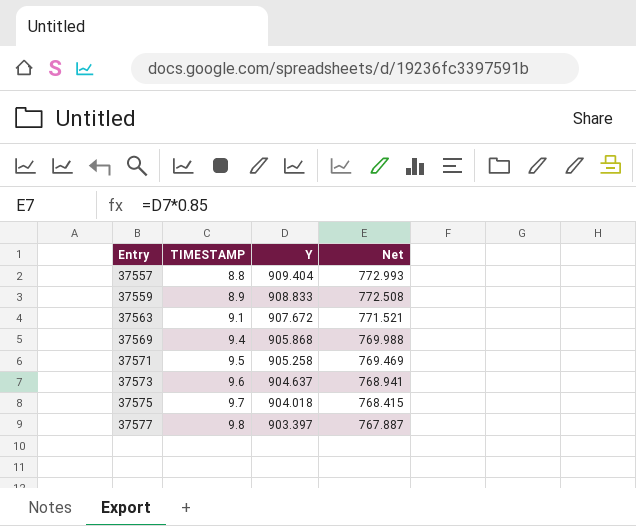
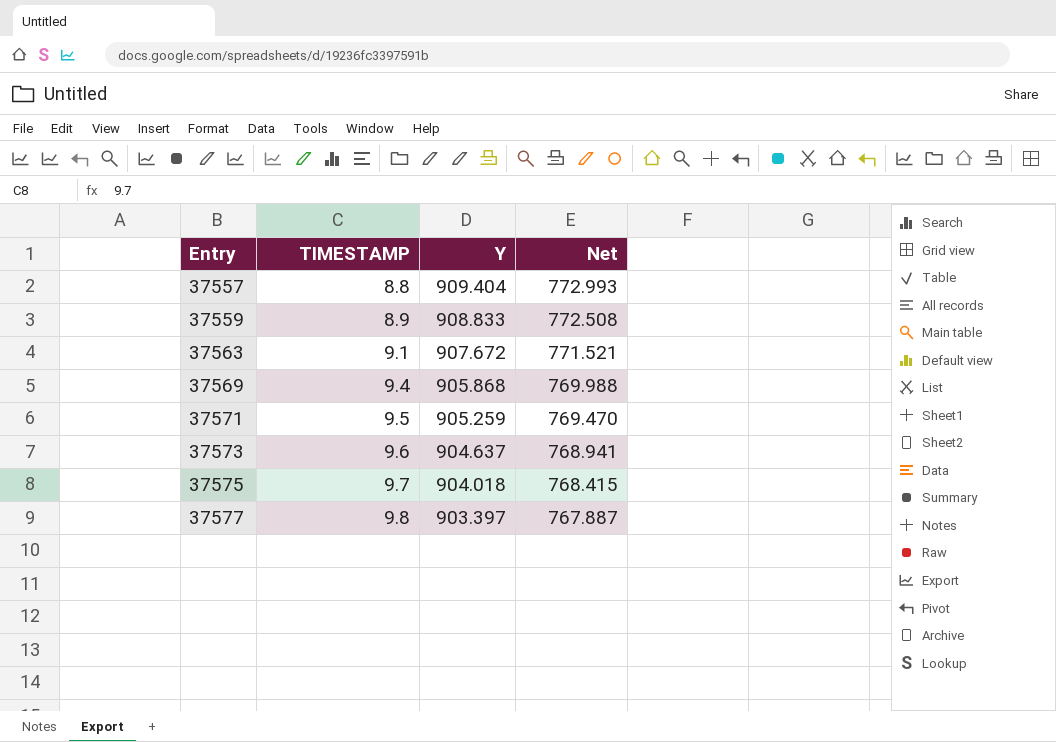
37571 | Y: 905.258 -> 905.259
37571 | Net: 769.469 -> 769.470

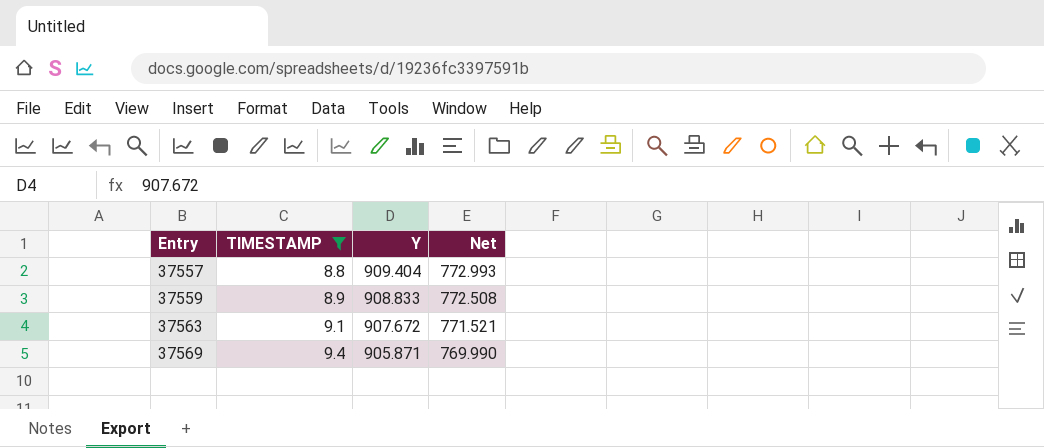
filter: none -> TIMESTAMP <= 9.4
37569 | Y: 905.868 -> 905.871
37569 | Net: 769.988 -> 769.990

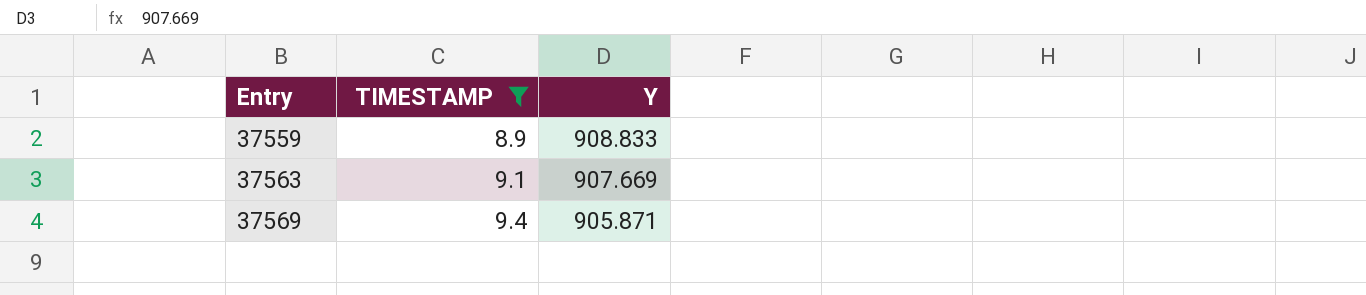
column Net | formula: [Y] * 0.85 -> none
row 37557: 8.8 | 909.404 | 772.993 -> none
37563 | Y: 907.672 -> 907.669

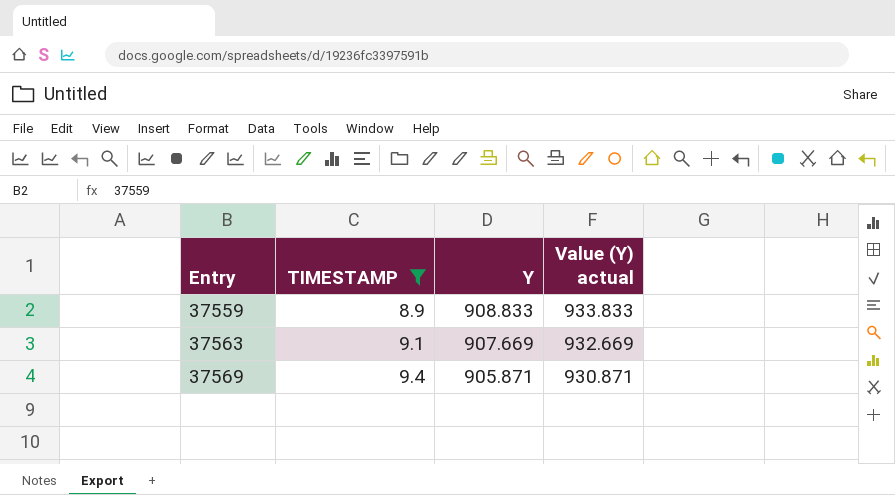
column Value (Y) actual | formula: none -> [Y] + 25

